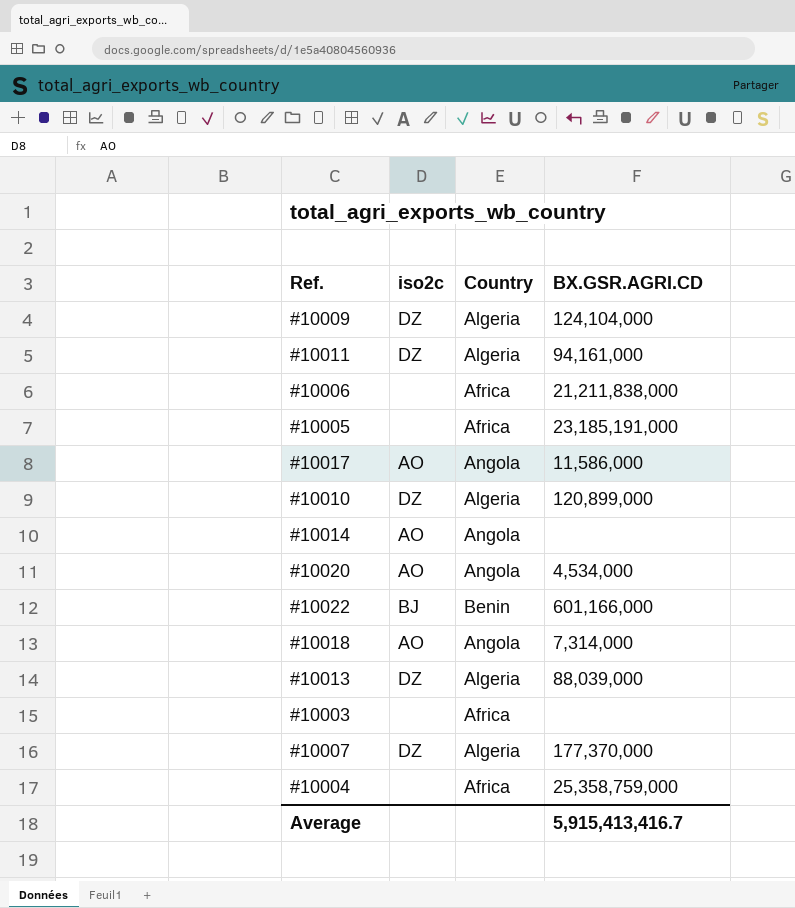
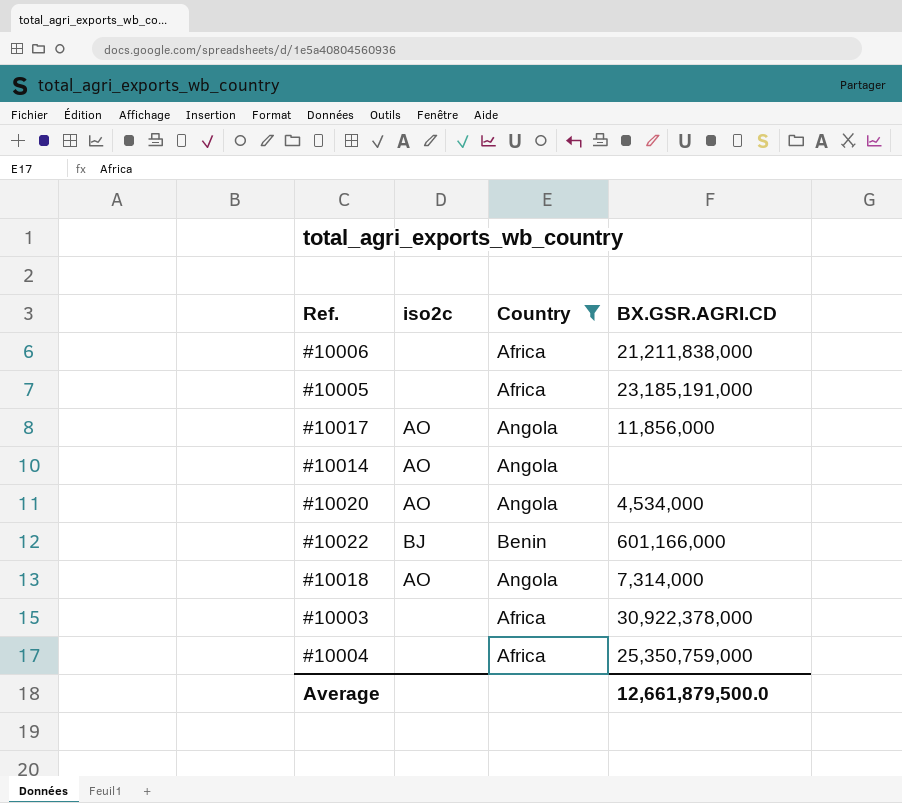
filter: none -> Country != Algeria
#10017 | BX.GSR.AGRI.CD: 11,586,000 -> 11,856,000
#10003 | BX.GSR.AGRI.CD: none -> 30,922,378,000
#10004 | BX.GSR.AGRI.CD: 25,358,759,000 -> 25,350,759,000
Average | BX.GSR.AGRI.CD: 5,915,413,416.7 -> 12,661,879,500.0

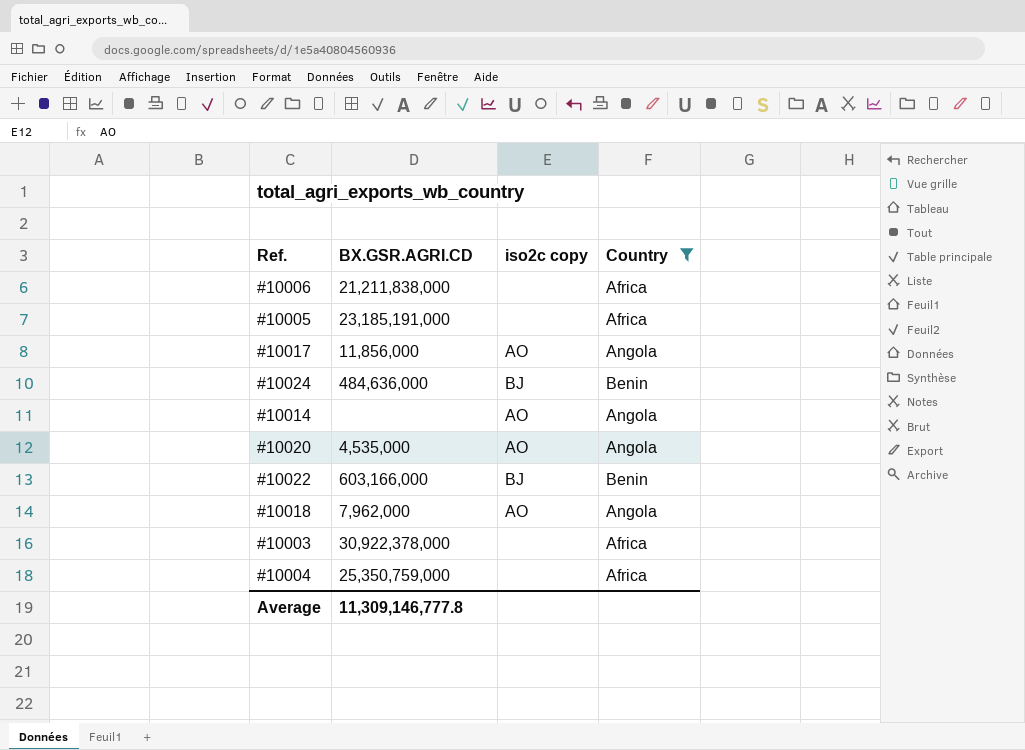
column BX.GSR.AGRI.CD | position: 4 -> 2
column name: iso2c -> iso2c copy
row #10024: none -> 484,636,000 | BJ | Benin
#10020 | BX.GSR.AGRI.CD: 4,534,000 -> 4,535,000
#10022 | BX.GSR.AGRI.CD: 601,166,000 -> 603,166,000
#10018 | BX.GSR.AGRI.CD: 7,314,000 -> 7,962,000
Average | BX.GSR.AGRI.CD: 12,661,879,500.0 -> 11,309,146,777.8

